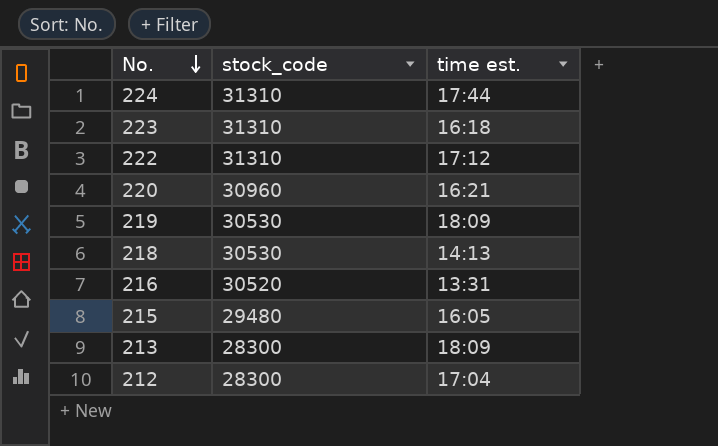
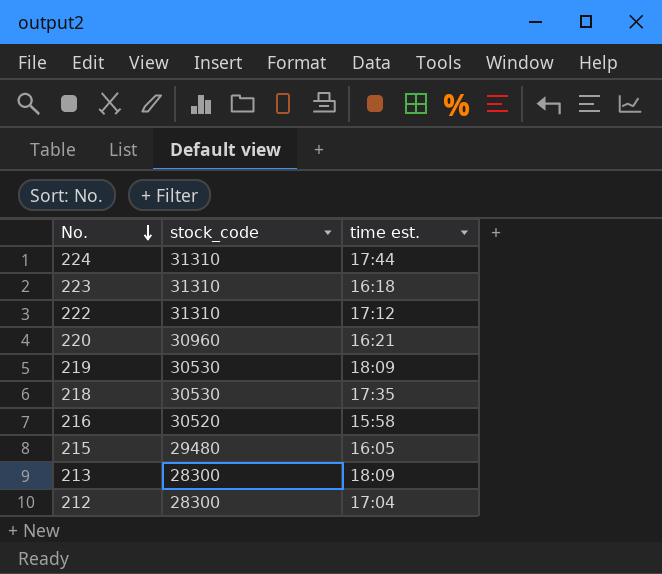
218 | time est.: 14:13 -> 17:35
216 | time est.: 13:31 -> 15:58

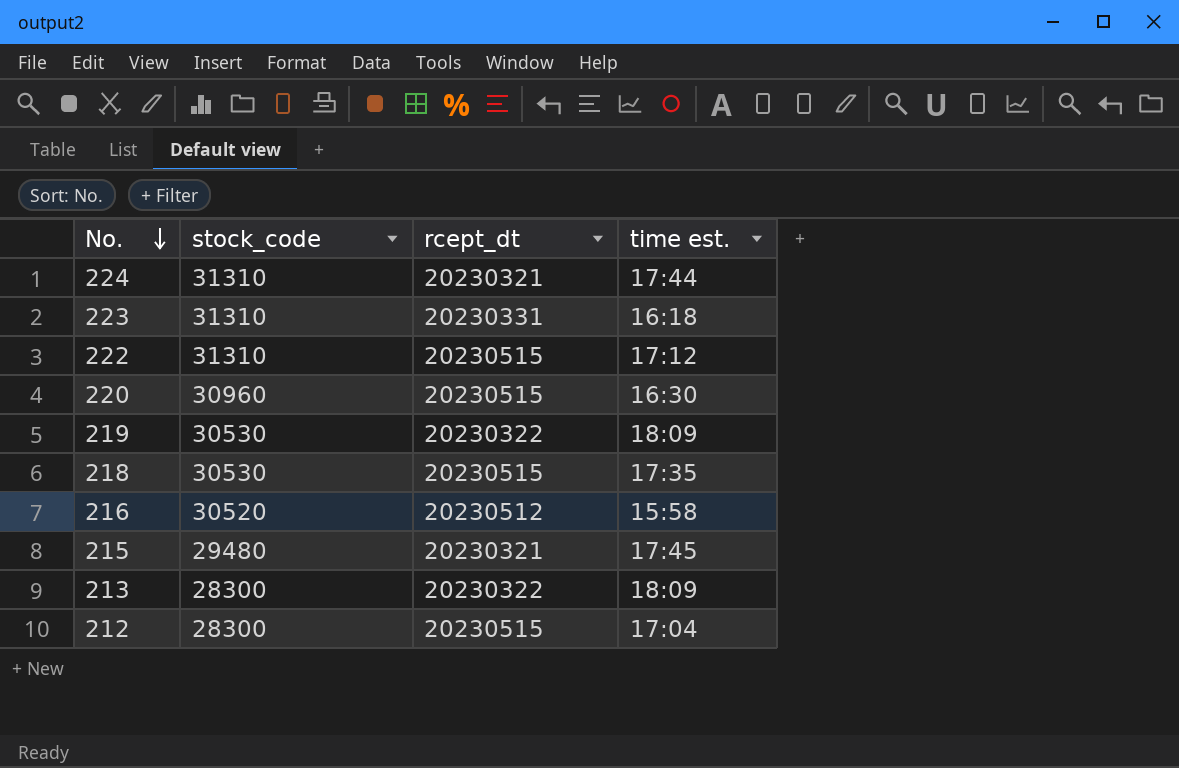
column rcept_dt | position: none -> 3
220 | time est.: 16:21 -> 16:30
215 | time est.: 16:05 -> 17:45

